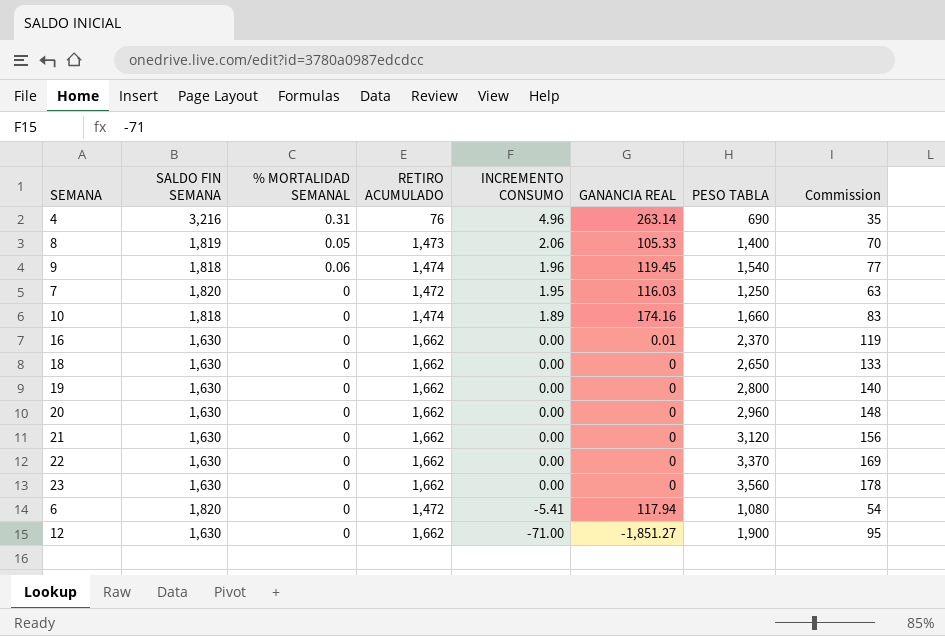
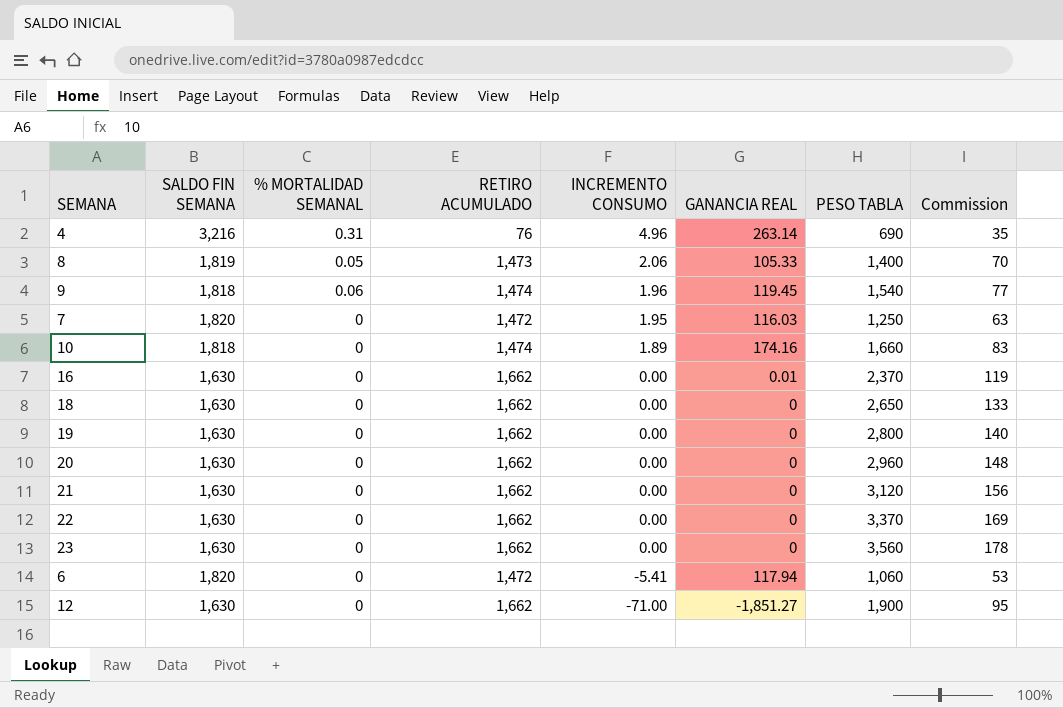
6 | PESO TABLA: 1,080 -> 1,060
6 | Commission: 54 -> 53

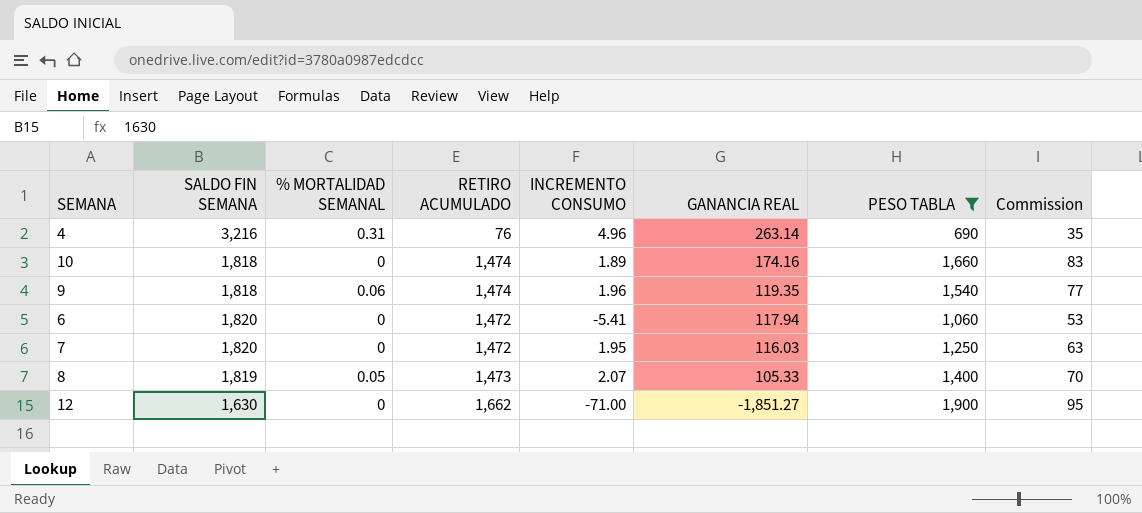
filter: none -> PESO TABLA <= 1,900
row order: INCREMENTO CONSUMO descending -> GANANCIA REAL descending
9 | GANANCIA REAL: 119.45 -> 119.35
8 | INCREMENTO CONSUMO: 2.06 -> 2.07

